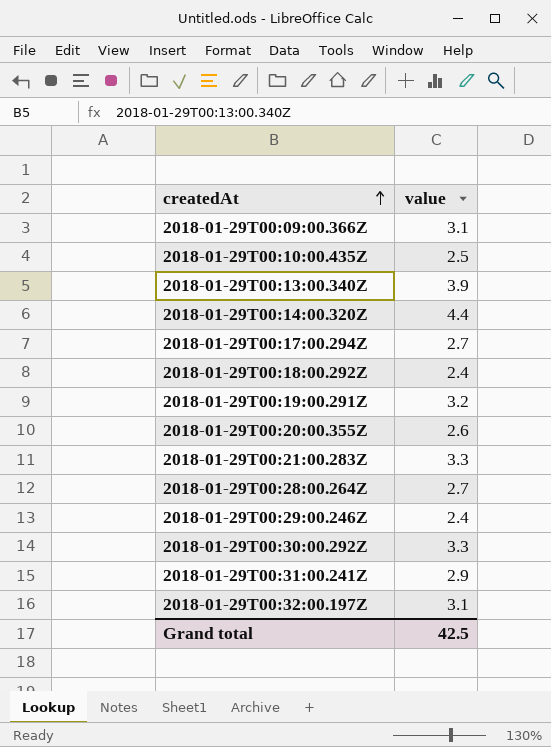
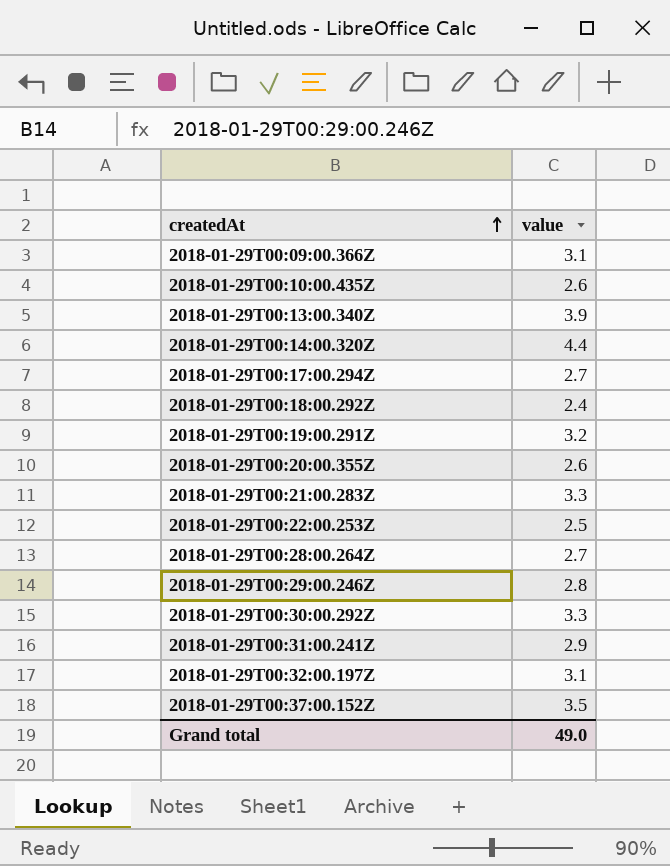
2018-01-29T00:10:00.435Z | value: 2.5 -> 2.6
row 2018-01-29T00:22:00.253Z: none -> 2.5
2018-01-29T00:29:00.246Z | value: 2.4 -> 2.8
row 2018-01-29T00:37:00.152Z: none -> 3.5
Grand total | value: 42.5 -> 49.0

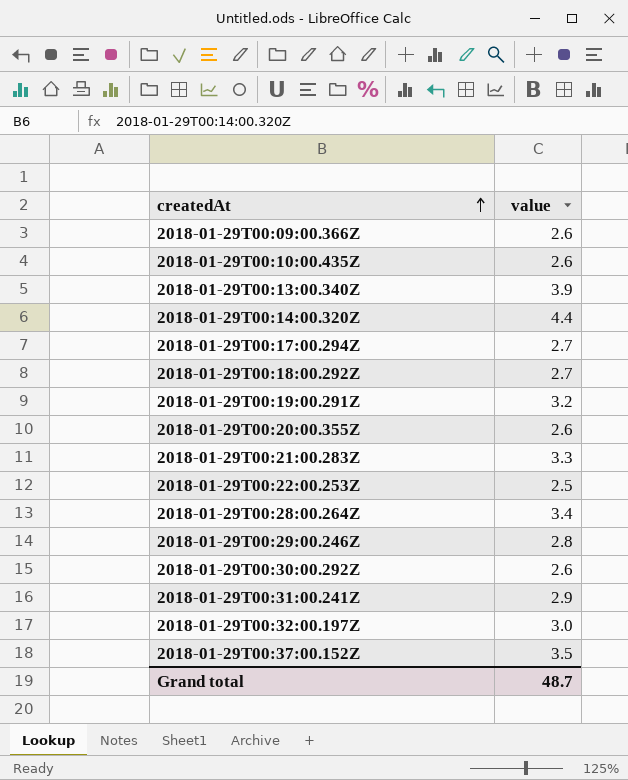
2018-01-29T00:09:00.366Z | value: 3.1 -> 2.6
2018-01-29T00:18:00.292Z | value: 2.4 -> 2.7
2018-01-29T00:28:00.264Z | value: 2.7 -> 3.4
2018-01-29T00:30:00.292Z | value: 3.3 -> 2.6
2018-01-29T00:32:00.197Z | value: 3.1 -> 3.0
Grand total | value: 49.0 -> 48.7

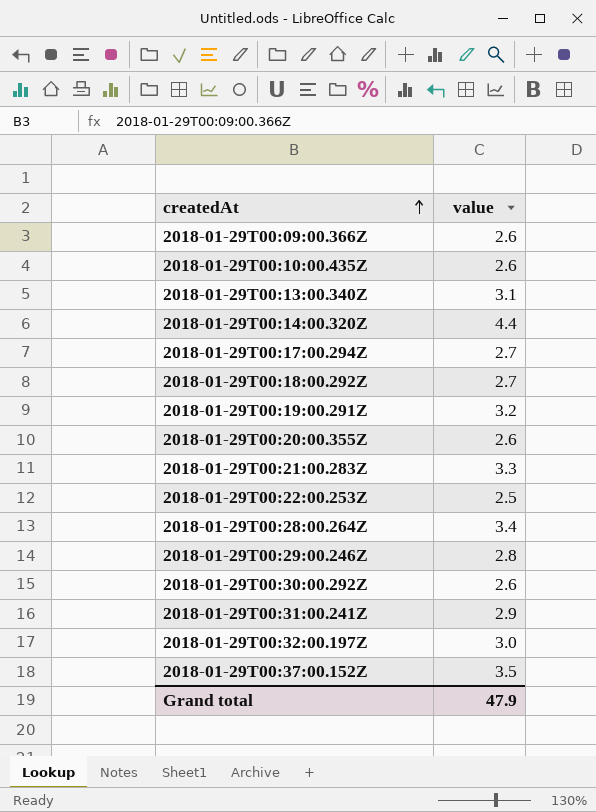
2018-01-29T00:13:00.340Z | value: 3.9 -> 3.1
Grand total | value: 48.7 -> 47.9

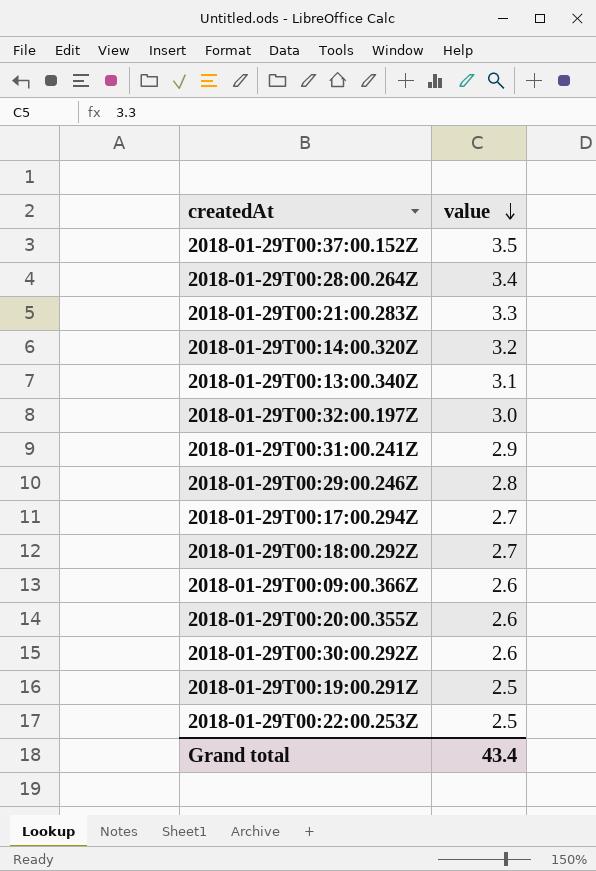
row order: createdAt ascending -> value descending
row 2018-01-29T00:10:00.435Z: 2.6 -> none
2018-01-29T00:14:00.320Z | value: 4.4 -> 3.2
2018-01-29T00:19:00.291Z | value: 3.2 -> 2.5
Grand total | value: 47.9 -> 43.4

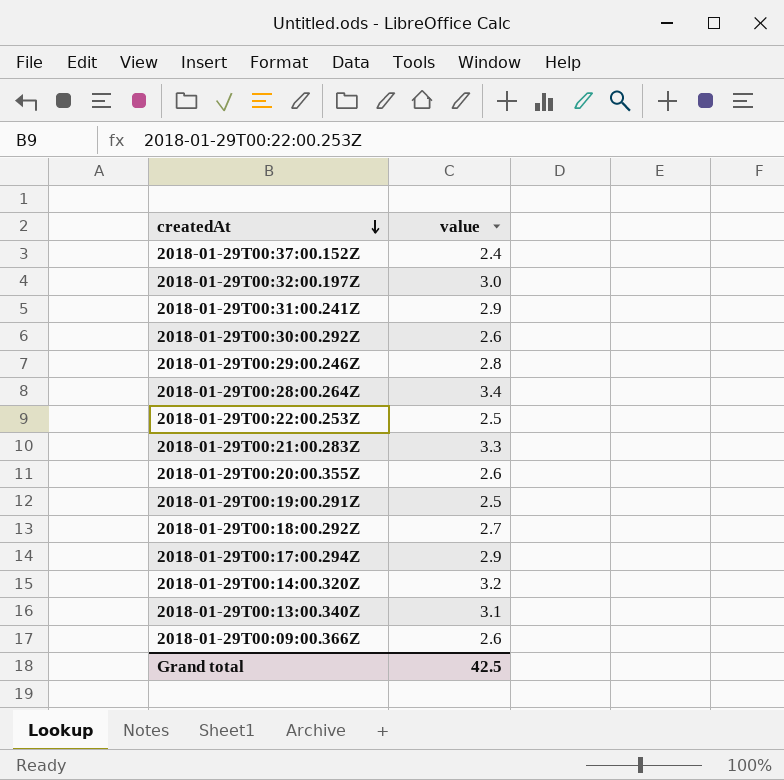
row order: value descending -> createdAt descending
2018-01-29T00:37:00.152Z | value: 3.5 -> 2.4
2018-01-29T00:17:00.294Z | value: 2.7 -> 2.9
Grand total | value: 43.4 -> 42.5

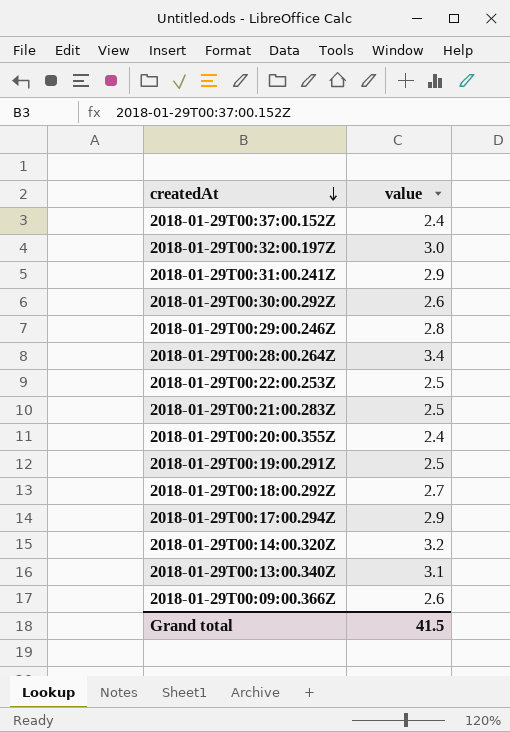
2018-01-29T00:21:00.283Z | value: 3.3 -> 2.5
2018-01-29T00:20:00.355Z | value: 2.6 -> 2.4
Grand total | value: 42.5 -> 41.5

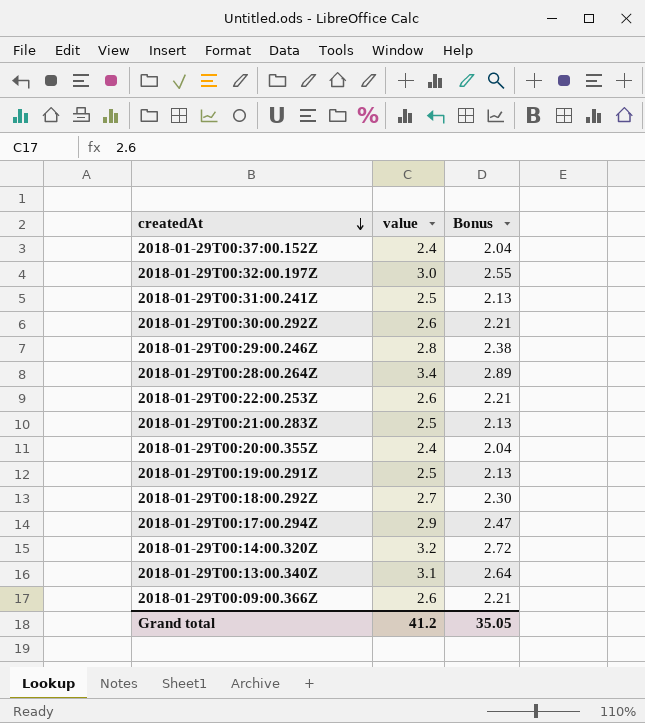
column Bonus | formula: none -> [value] * 0.85
2018-01-29T00:31:00.241Z | value: 2.9 -> 2.5
2018-01-29T00:22:00.253Z | value: 2.5 -> 2.6
Grand total | value: 41.5 -> 41.2

